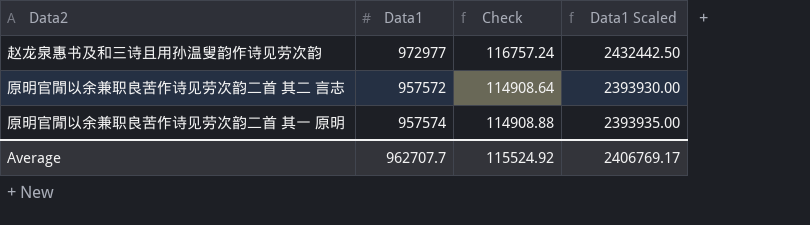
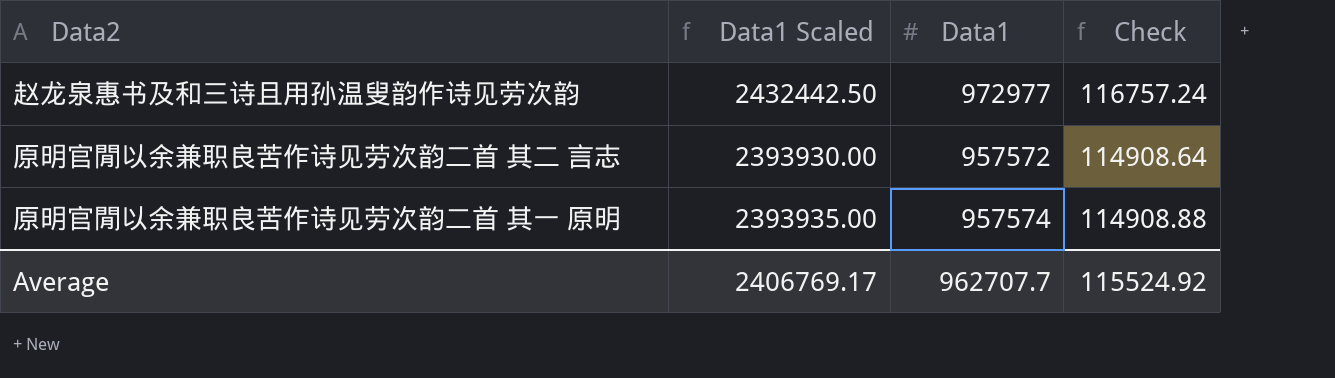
column Data1 Scaled | position: 4 -> 2

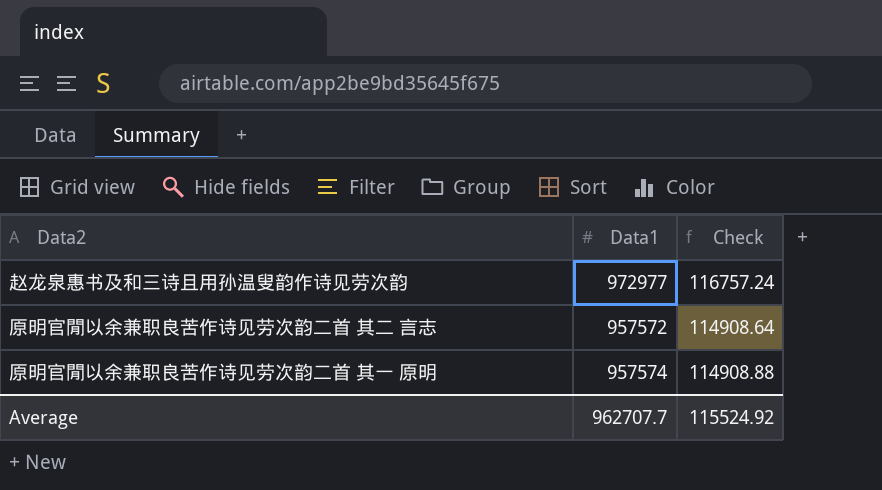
column Data1 Scaled | formula: [Data1] * 2.5 -> none

